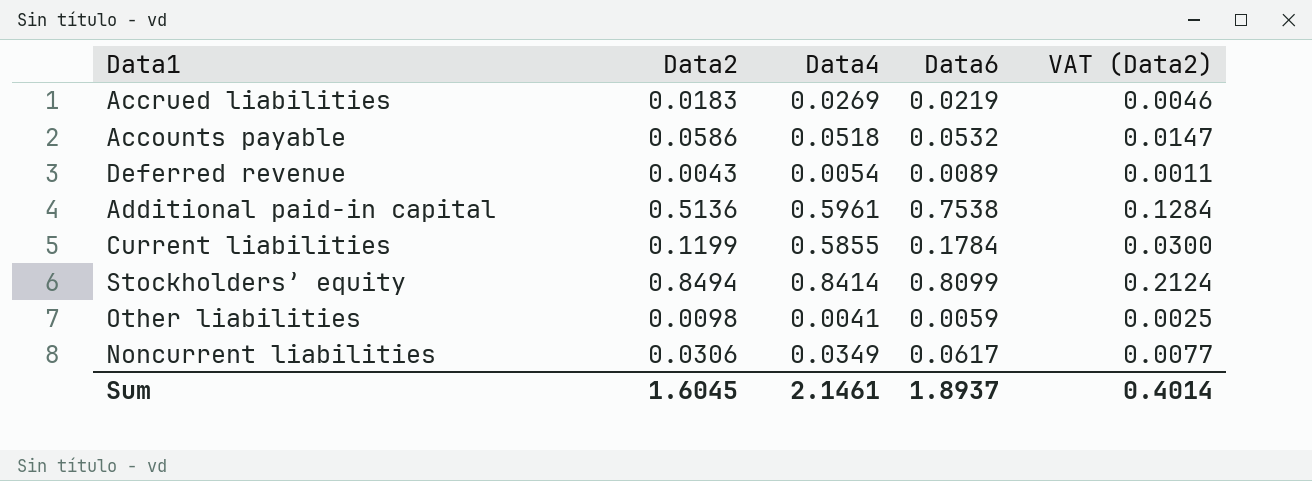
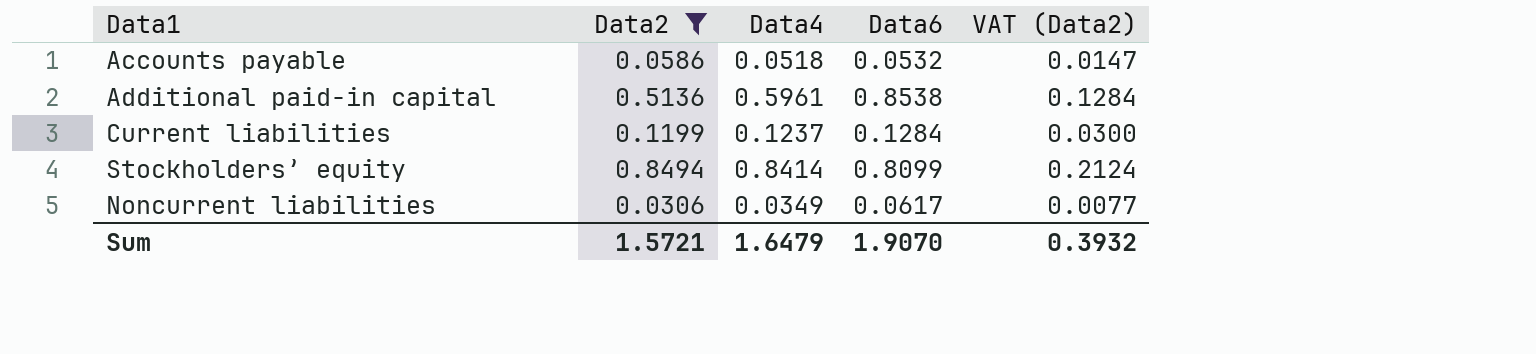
filter: none -> Data2 >= 0.0306
Additional paid-in capital | Data6: 0.7538 -> 0.8538
Current liabilities | Data4: 0.5855 -> 0.1237
Current liabilities | Data6: 0.1784 -> 0.1284
Sum | Data2: 1.6045 -> 1.5721
Sum | Data4: 2.1461 -> 1.6479
Sum | Data6: 1.8937 -> 1.9070
Sum | VAT (Data2): 0.4014 -> 0.3932

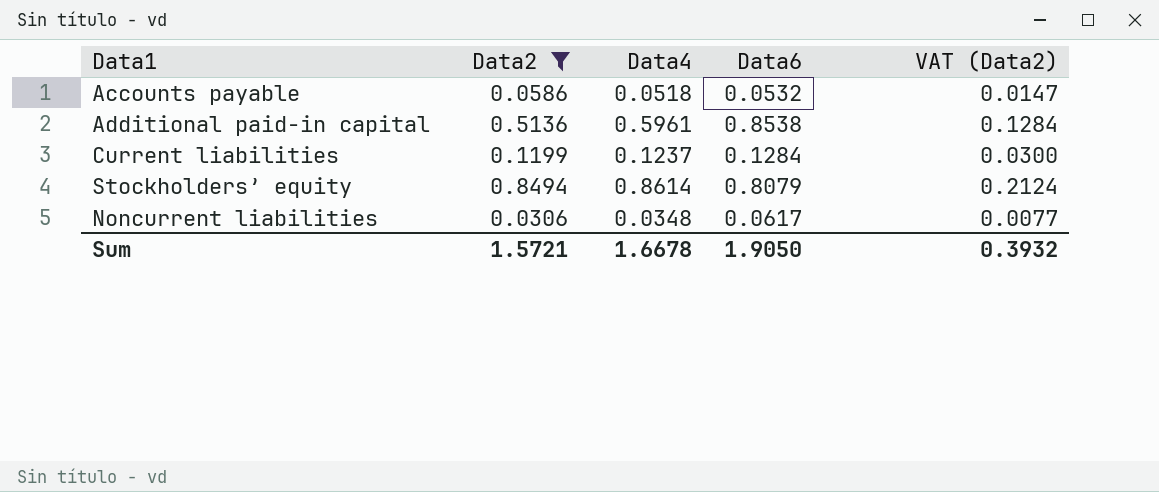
Stockholders’ equity | Data4: 0.8414 -> 0.8614
Stockholders’ equity | Data6: 0.8099 -> 0.8079
Noncurrent liabilities | Data4: 0.0349 -> 0.0348
Sum | Data4: 1.6479 -> 1.6678
Sum | Data6: 1.9070 -> 1.9050

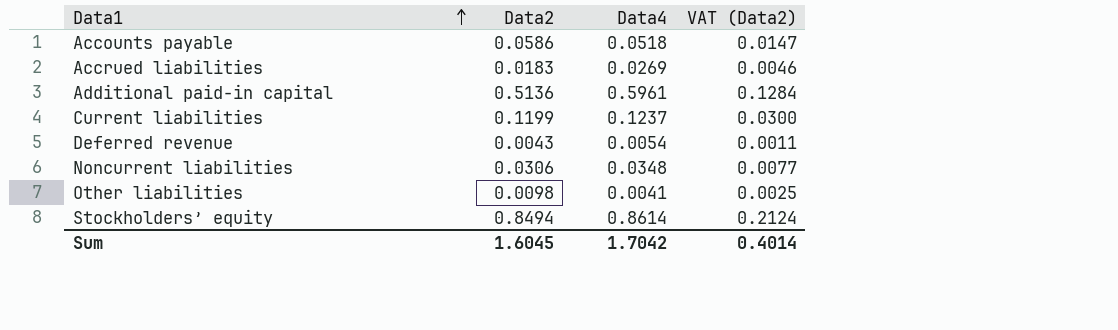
filter: Data2 >= 0.0306 -> none
row order: none -> Data1 ascending
column Data6 | position: 4 -> none
Sum | Data2: 1.5721 -> 1.6045
Sum | Data4: 1.6678 -> 1.7042
Sum | VAT (Data2): 0.3932 -> 0.4014

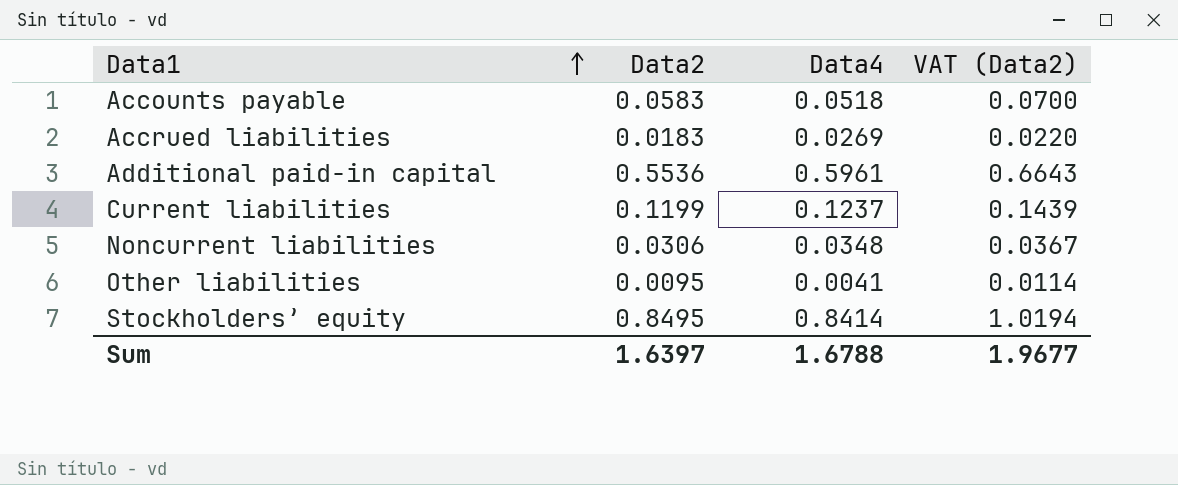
column VAT (Data2) | formula: [Data2] * 0.25 -> [Data2] * 1.2
row Deferred revenue: 0.0043 | 0.0054 | 0.0011 -> none
Accounts payable | Data2: 0.0586 -> 0.0583
Additional paid-in capital | Data2: 0.5136 -> 0.5536
Other liabilities | Data2: 0.0098 -> 0.0095
Stockholders’ equity | Data2: 0.8494 -> 0.8495
Stockholders’ equity | Data4: 0.8614 -> 0.8414
Sum | Data2: 1.6045 -> 1.6397
Sum | Data4: 1.7042 -> 1.6788
Sum | VAT (Data2): 0.4014 -> 1.9677

